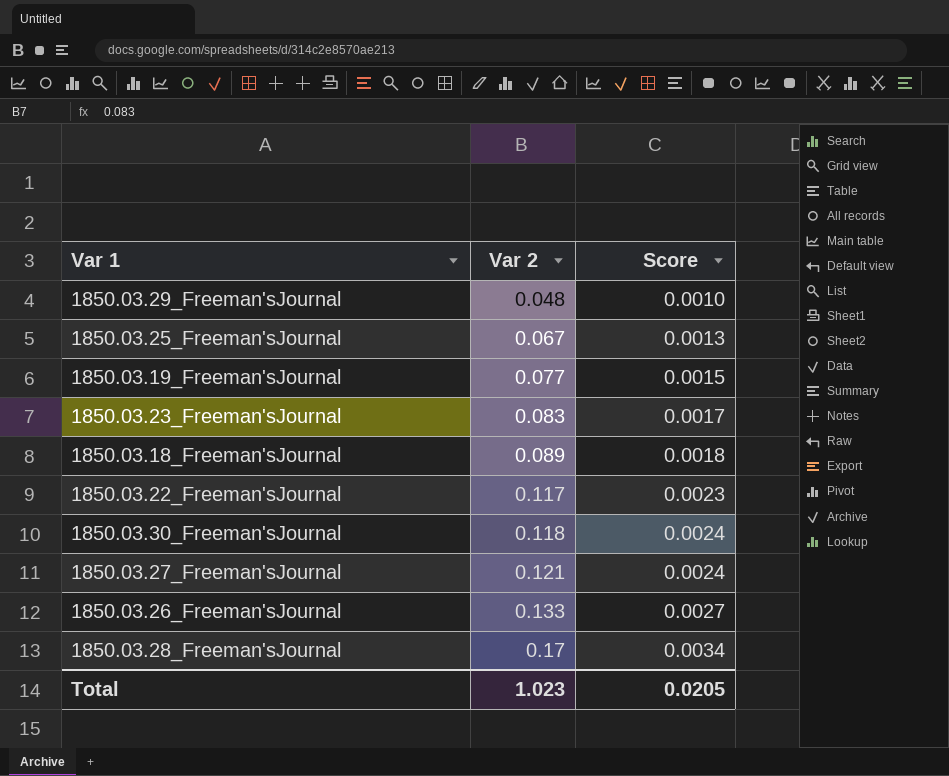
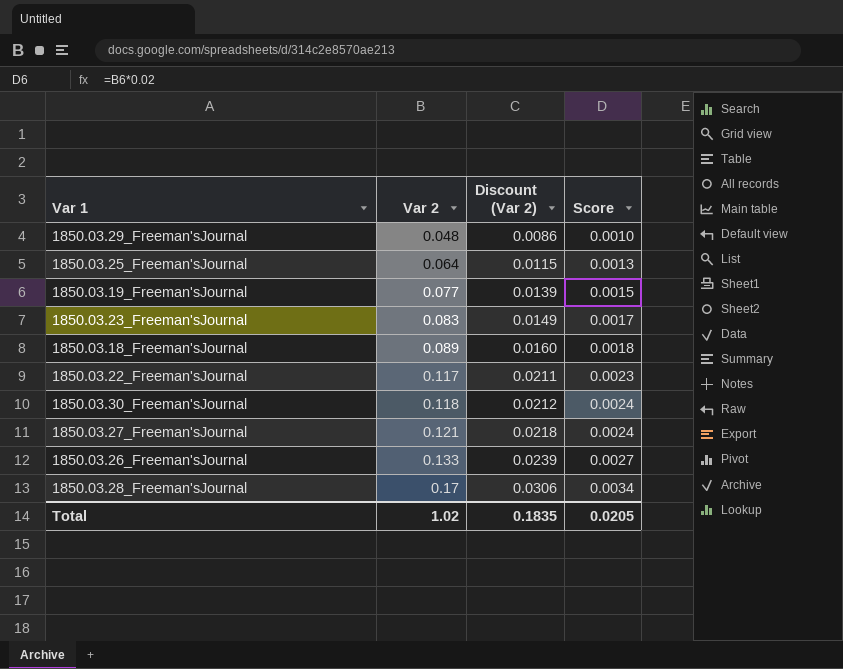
column Discount (Var 2) | formula: none -> [Var 2] * 0.18
1850.03.25_Freeman'sJournal | Var 2: 0.067 -> 0.064
Total | Var 2: 1.023 -> 1.02

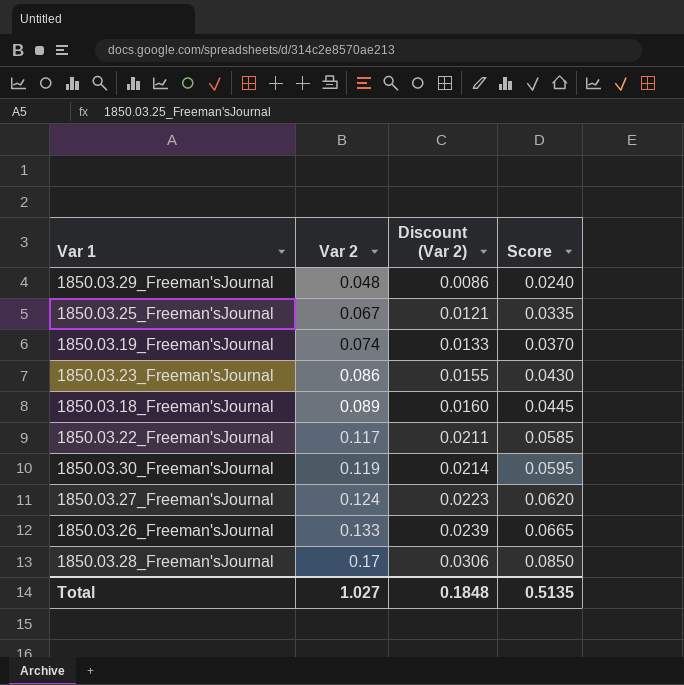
column Score | formula: [Var 2] * 0.02 -> [Var 2] * 0.5
1850.03.25_Freeman'sJournal | Var 2: 0.064 -> 0.067
1850.03.25_Freeman'sJournal | Discount (Var 2): 0.0115 -> 0.0121
1850.03.19_Freeman'sJournal | Var 2: 0.077 -> 0.074
1850.03.19_Freeman'sJournal | Discount (Var 2): 0.0139 -> 0.0133
1850.03.23_Freeman'sJournal | Var 2: 0.083 -> 0.086
1850.03.23_Freeman'sJournal | Discount (Var 2): 0.0149 -> 0.0155
1850.03.30_Freeman'sJournal | Var 2: 0.118 -> 0.119
1850.03.30_Freeman'sJournal | Discount (Var 2): 0.0212 -> 0.0214
1850.03.27_Freeman'sJournal | Var 2: 0.121 -> 0.124
1850.03.27_Freeman'sJournal | Discount (Var 2): 0.0218 -> 0.0223
Total | Var 2: 1.02 -> 1.027
Total | Discount (Var 2): 0.1835 -> 0.1848
Total | Score: 0.0205 -> 0.5135

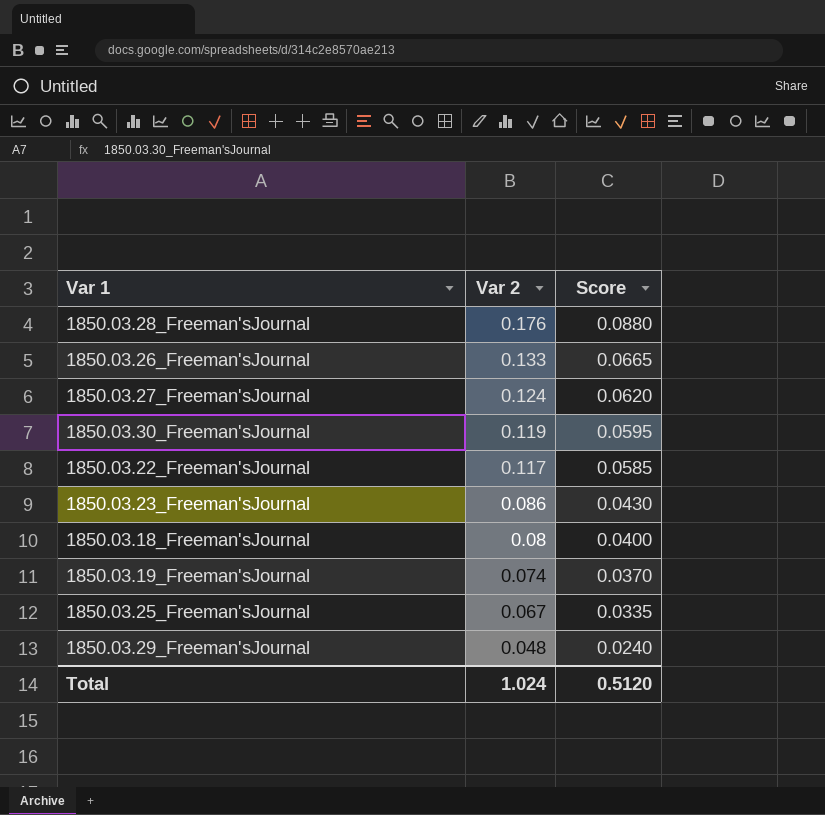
row order: Var 2 ascending -> Var 2 descending
column Discount (Var 2) | formula: [Var 2] * 0.18 -> none
1850.03.28_Freeman'sJournal | Var 2: 0.17 -> 0.176
1850.03.28_Freeman'sJournal | Score: 0.0850 -> 0.0880
1850.03.18_Freeman'sJournal | Var 2: 0.089 -> 0.08
1850.03.18_Freeman'sJournal | Score: 0.0445 -> 0.0400
Total | Var 2: 1.027 -> 1.024
Total | Score: 0.5135 -> 0.5120

